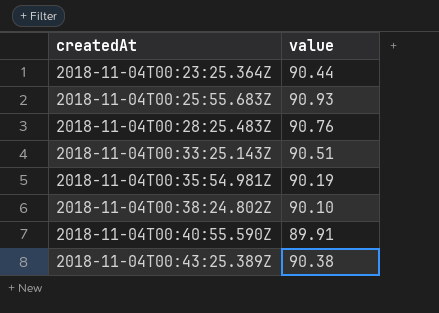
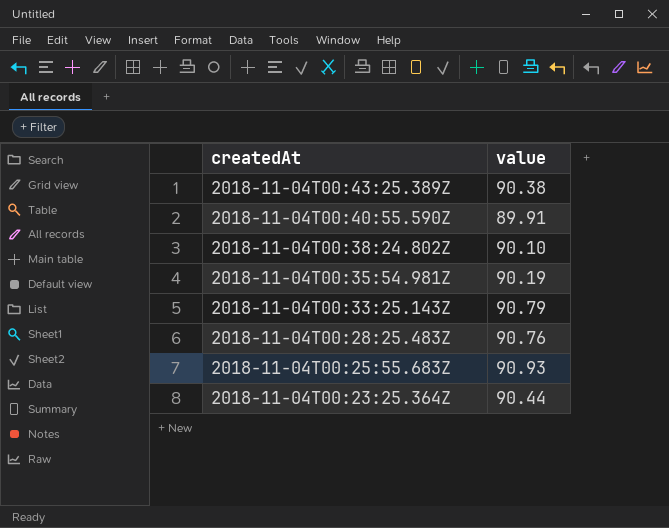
row order: createdAt ascending -> createdAt descending
2018-11-04T00:33:25.143Z | value: 90.51 -> 90.79

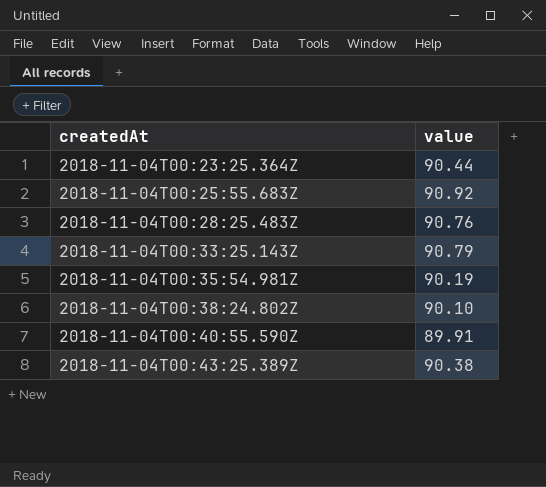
row order: createdAt descending -> createdAt ascending
2018-11-04T00:25:55.683Z | value: 90.93 -> 90.92

